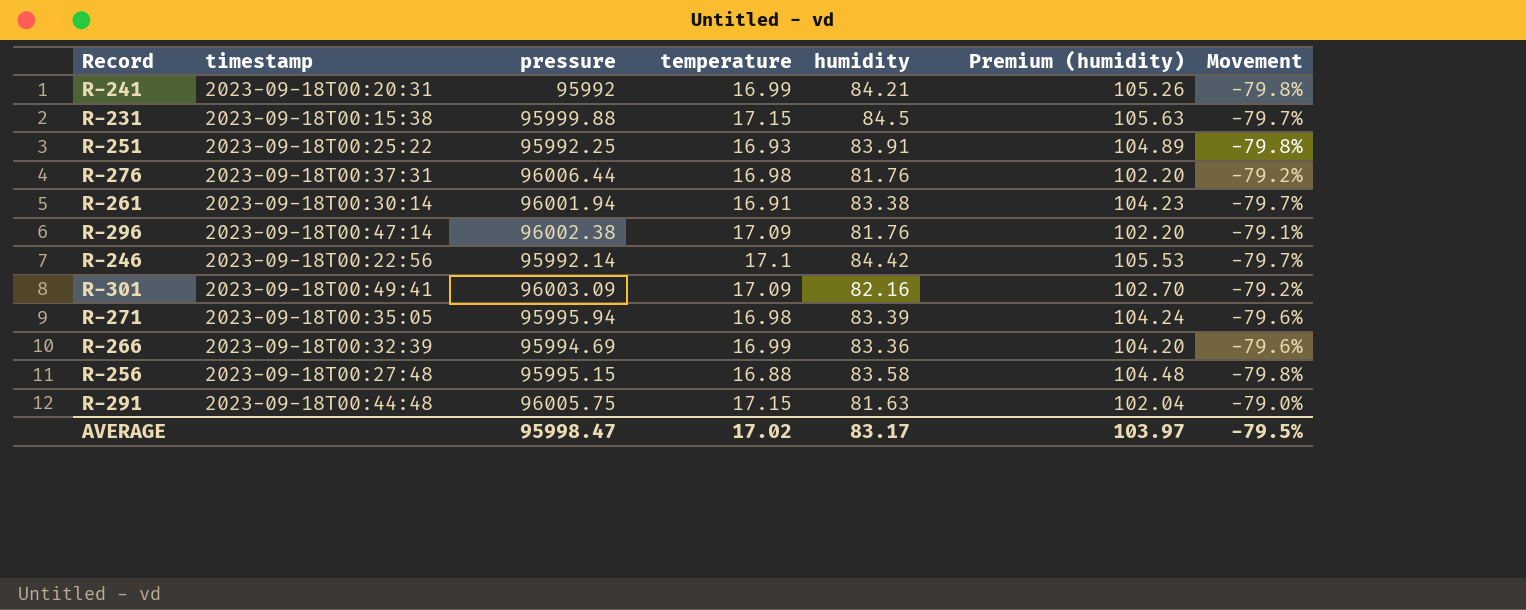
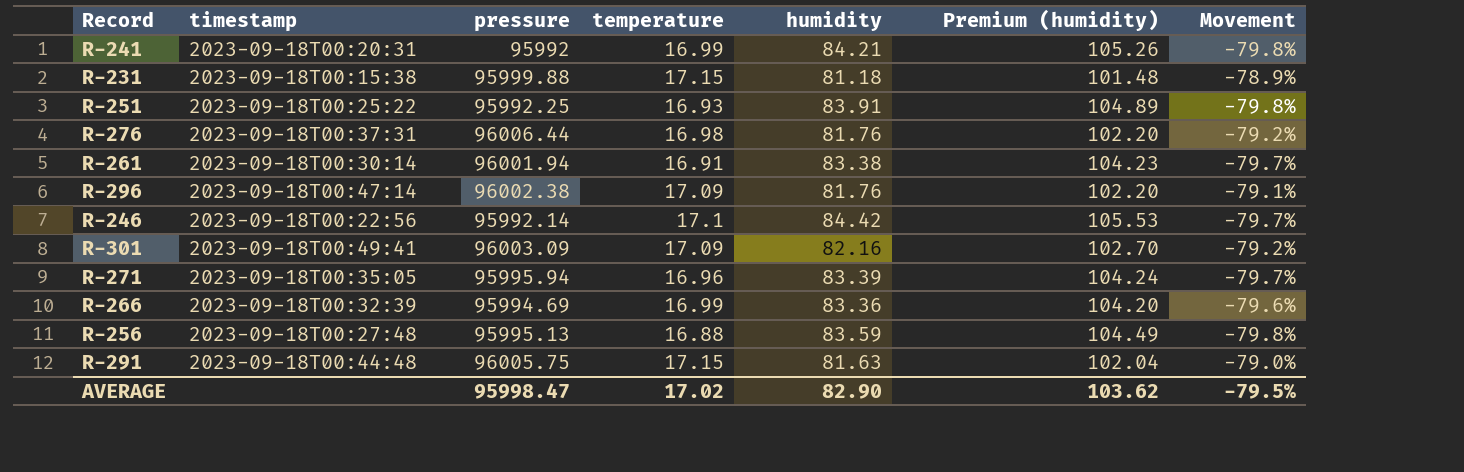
R-231 | humidity: 84.5 -> 81.18
R-231 | Premium (humidity): 105.63 -> 101.48
R-231 | Movement: -79.7% -> -78.9%
R-271 | temperature: 16.98 -> 16.96
R-271 | Movement: -79.6% -> -79.7%
R-256 | pressure: 95995.15 -> 95995.13
R-256 | humidity: 83.58 -> 83.59
R-256 | Premium (humidity): 104.48 -> 104.49
AVERAGE | humidity: 83.17 -> 82.90
AVERAGE | Premium (humidity): 103.97 -> 103.62

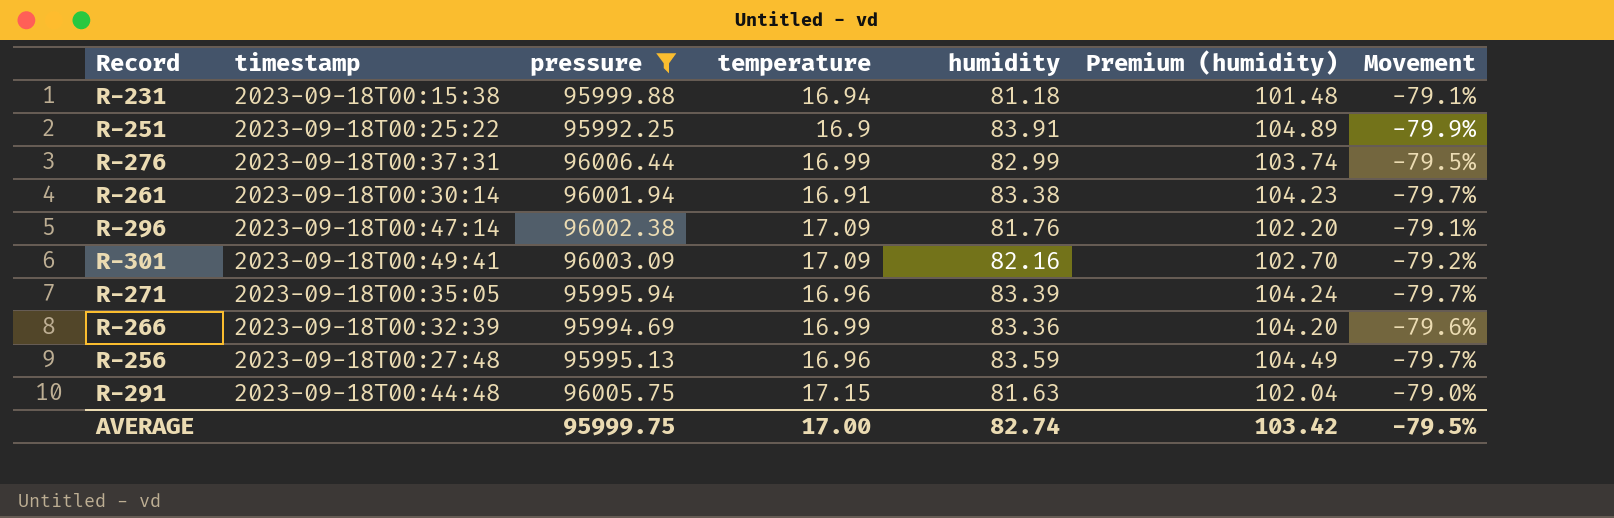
filter: none -> pressure >= 95992.25
R-231 | temperature: 17.15 -> 16.94
R-231 | Movement: -78.9% -> -79.1%
R-251 | temperature: 16.93 -> 16.9
R-251 | Movement: -79.8% -> -79.9%
R-276 | temperature: 16.98 -> 16.99
R-276 | humidity: 81.76 -> 82.99
R-276 | Premium (humidity): 102.20 -> 103.74
R-276 | Movement: -79.2% -> -79.5%
R-256 | temperature: 16.88 -> 16.96
R-256 | Movement: -79.8% -> -79.7%
AVERAGE | pressure: 95998.47 -> 95999.75
AVERAGE | temperature: 17.02 -> 17.00
AVERAGE | humidity: 82.90 -> 82.74
AVERAGE | Premium (humidity): 103.62 -> 103.42

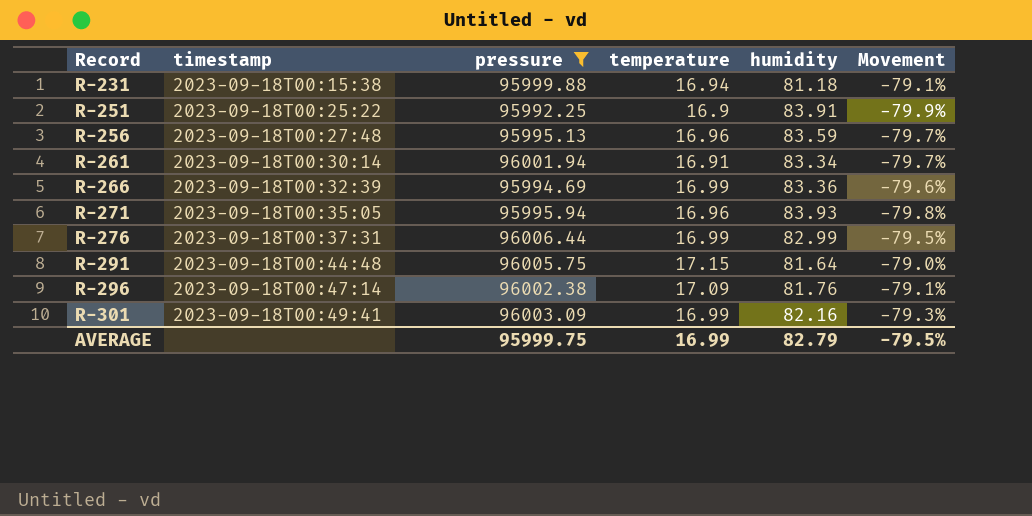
row order: none -> Record ascending
column Premium (humidity) | formula: [humidity] * 1.25 -> none
R-261 | humidity: 83.38 -> 83.34
R-271 | humidity: 83.39 -> 83.93
R-271 | Movement: -79.7% -> -79.8%
R-291 | humidity: 81.63 -> 81.64
R-301 | temperature: 17.09 -> 16.99
R-301 | Movement: -79.2% -> -79.3%
AVERAGE | temperature: 17.00 -> 16.99
AVERAGE | humidity: 82.74 -> 82.79

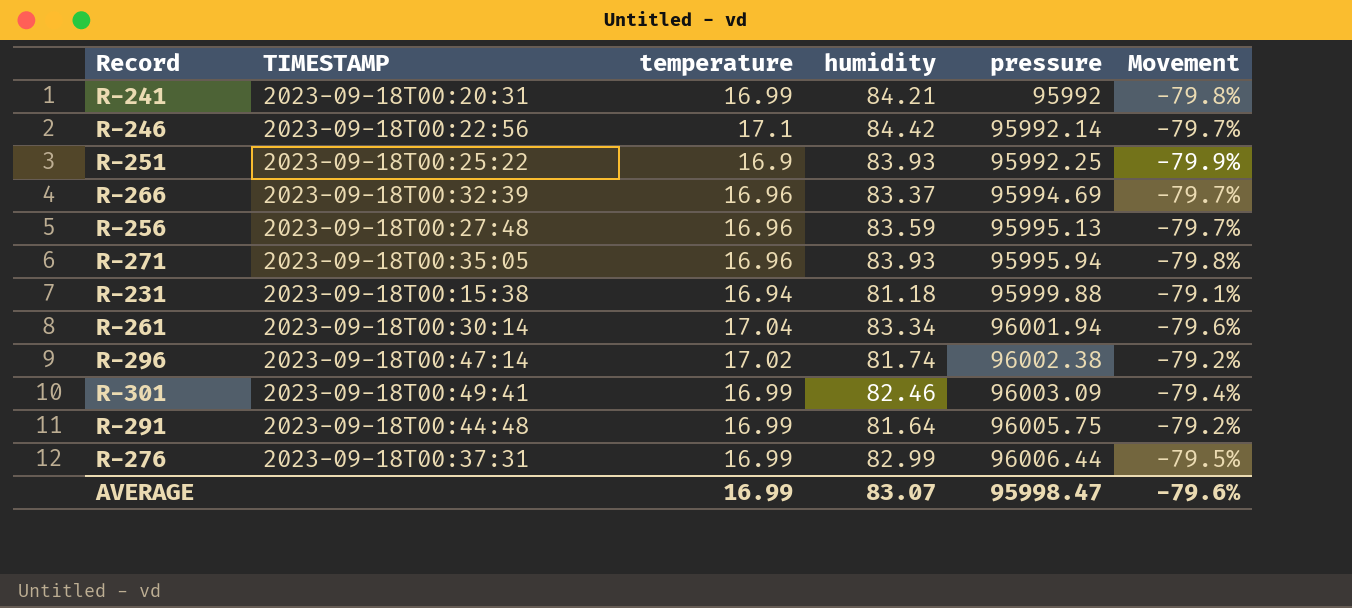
filter: pressure >= 95992.25 -> none
row order: Record ascending -> pressure ascending
column name: timestamp -> TIMESTAMP
column pressure | position: 3 -> 5
R-251 | humidity: 83.91 -> 83.93
R-266 | temperature: 16.99 -> 16.96
R-266 | humidity: 83.36 -> 83.37
R-266 | Movement: -79.6% -> -79.7%
R-261 | temperature: 16.91 -> 17.04
R-261 | Movement: -79.7% -> -79.6%
R-296 | temperature: 17.09 -> 17.02
R-296 | humidity: 81.76 -> 81.74
R-296 | Movement: -79.1% -> -79.2%
R-301 | humidity: 82.16 -> 82.46
R-301 | Movement: -79.3% -> -79.4%
R-291 | temperature: 17.15 -> 16.99
R-291 | Movement: -79.0% -> -79.2%
AVERAGE | humidity: 82.79 -> 83.07
AVERAGE | pressure: 95999.75 -> 95998.47
AVERAGE | Movement: -79.5% -> -79.6%

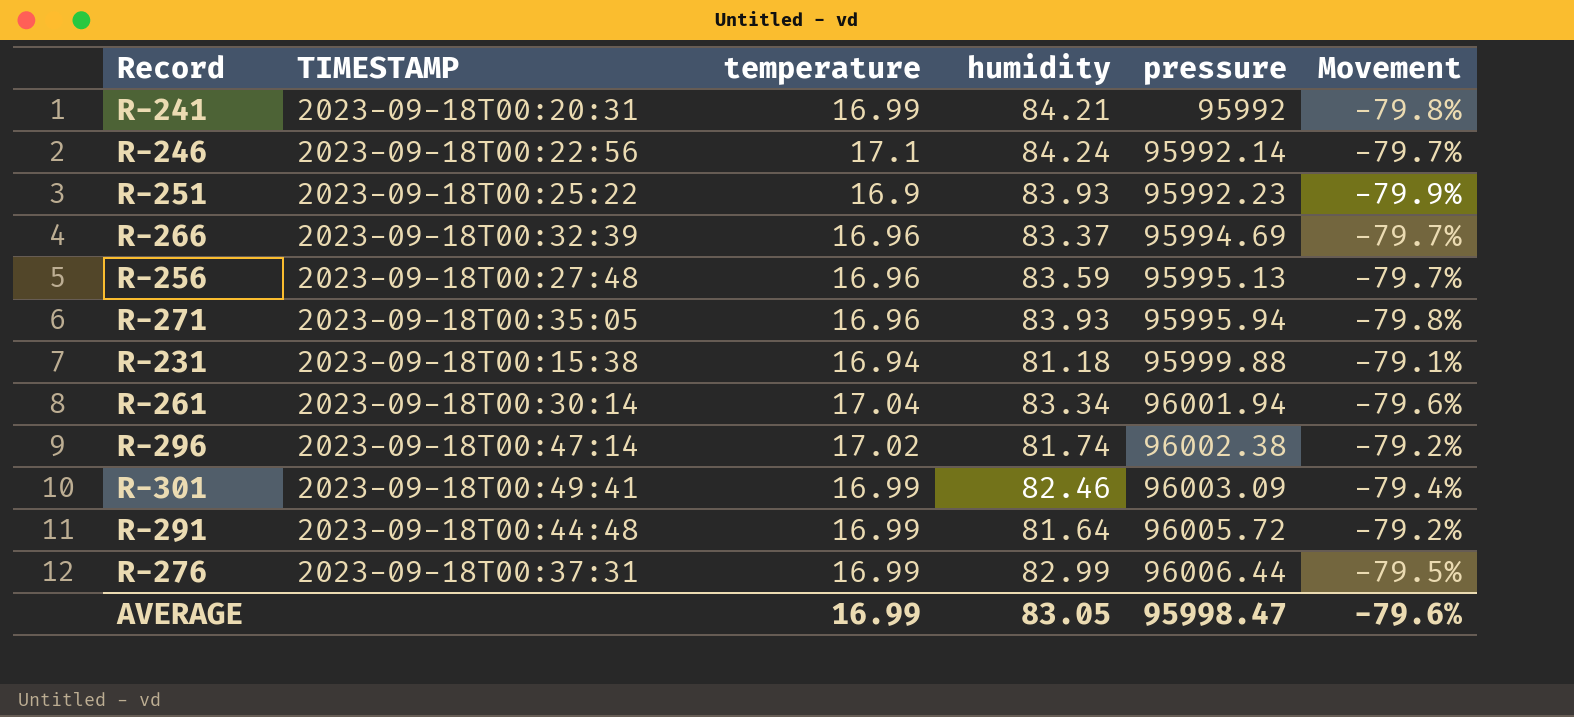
R-246 | humidity: 84.42 -> 84.24
R-251 | pressure: 95992.25 -> 95992.23
R-291 | pressure: 96005.75 -> 96005.72
AVERAGE | humidity: 83.07 -> 83.05

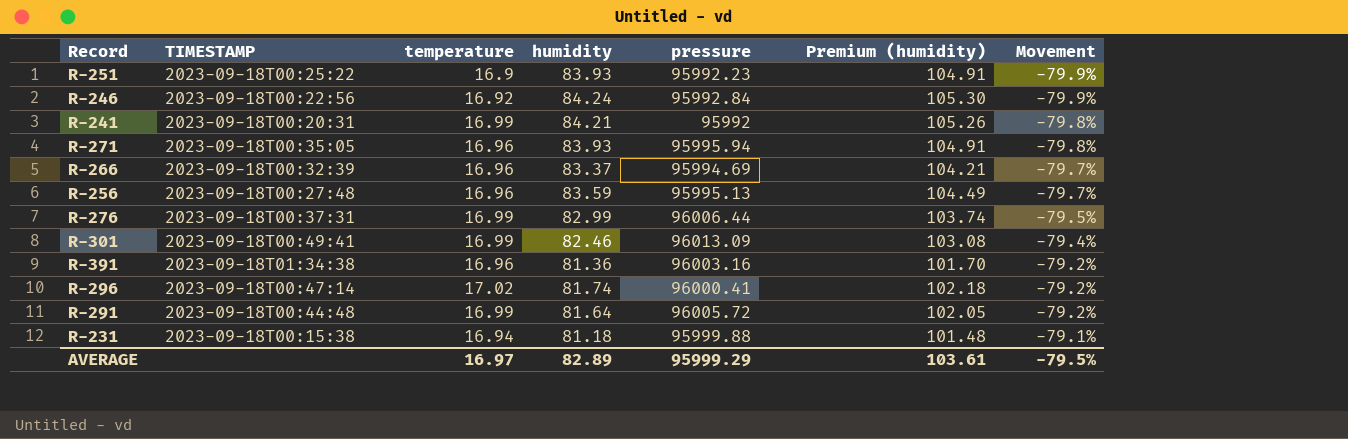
row order: pressure ascending -> Movement ascending
column Premium (humidity) | formula: none -> [humidity] * 1.25
row R-261: 2023-09-18T00:30:14 | 17.04 | 83.34 | 96001.94 | -79.6% -> none
R-246 | temperature: 17.1 -> 16.92
R-246 | pressure: 95992.14 -> 95992.84
R-246 | Movement: -79.7% -> -79.9%
R-301 | pressure: 96003.09 -> 96013.09
row R-391: none -> 2023-09-18T01:34:38 | 16.96 | 81.36 | 96003.16 | 101.70 | -79.2%
R-296 | pressure: 96002.38 -> 96000.41
AVERAGE | temperature: 16.99 -> 16.97
AVERAGE | humidity: 83.05 -> 82.89
AVERAGE | pressure: 95998.47 -> 95999.29
AVERAGE | Movement: -79.6% -> -79.5%

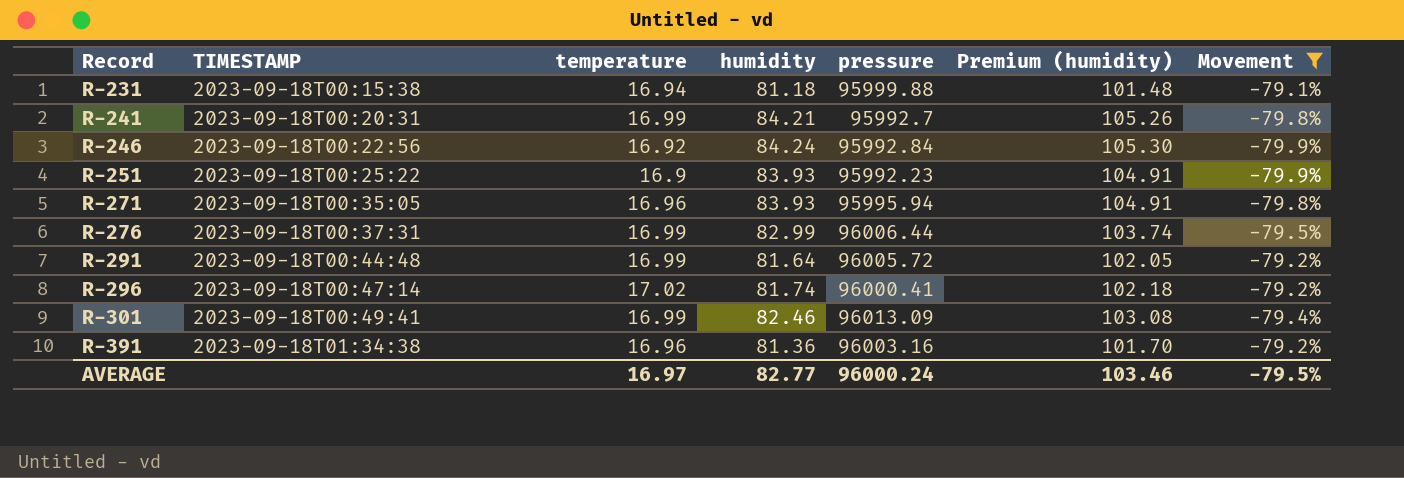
filter: none -> Movement != -79.7%
row order: Movement ascending -> Record ascending
R-241 | pressure: 95992 -> 95992.7
AVERAGE | humidity: 82.89 -> 82.77
AVERAGE | pressure: 95999.29 -> 96000.24
AVERAGE | Premium (humidity): 103.61 -> 103.46

